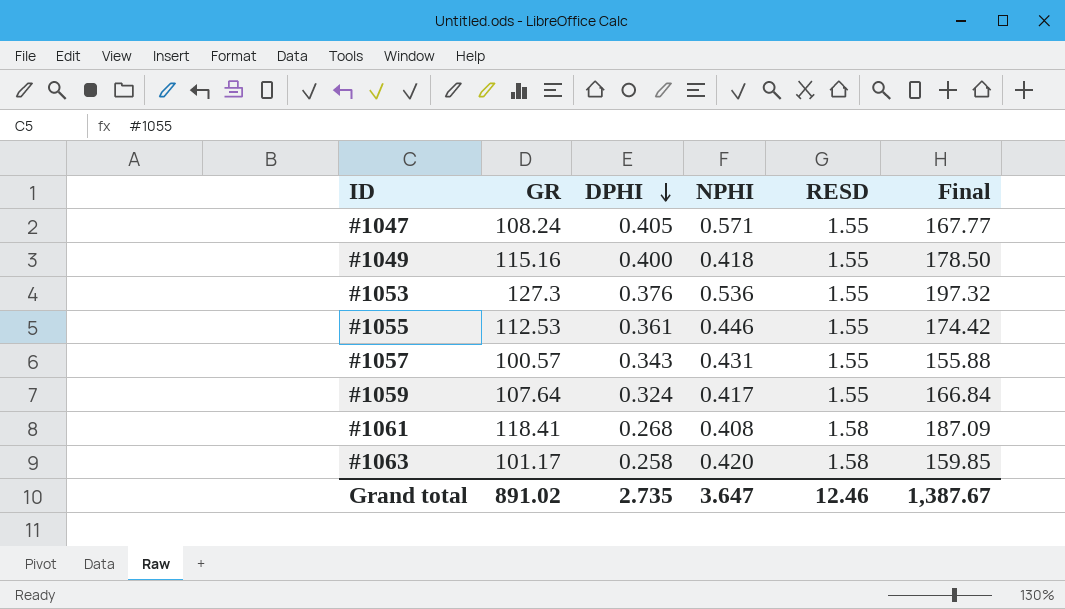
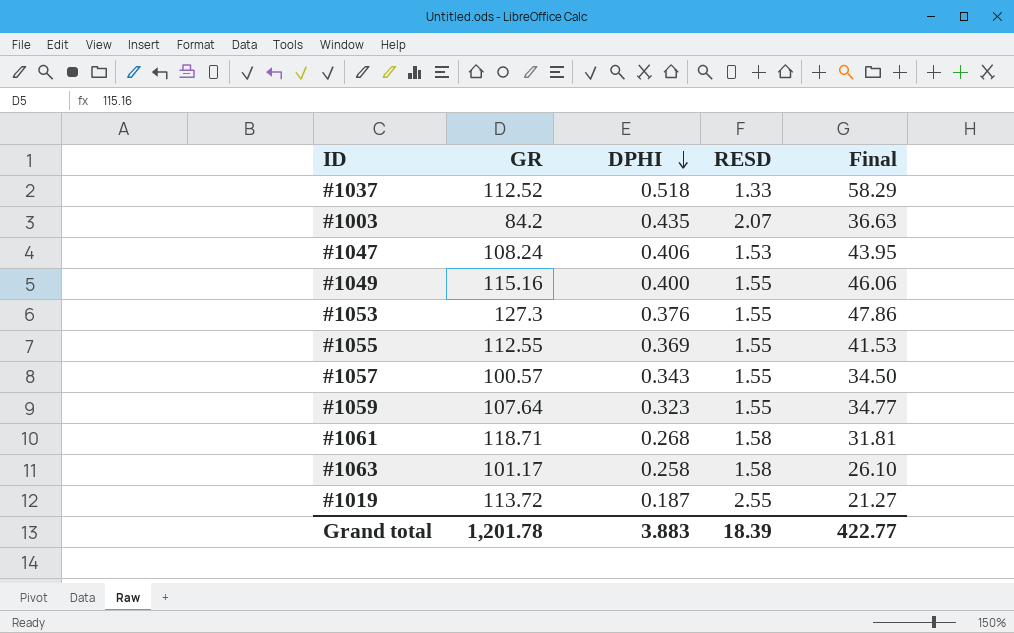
column NPHI | position: 4 -> none
column Final | formula: [GR] * [RESD] -> [GR] * [DPHI]
row #1037: none -> 112.52 | 0.518 | 1.33 | 58.29
row #1003: none -> 84.2 | 0.435 | 2.07 | 36.63
#1047 | DPHI: 0.405 -> 0.406
#1047 | RESD: 1.55 -> 1.53
#1055 | GR: 112.53 -> 112.55
#1055 | DPHI: 0.361 -> 0.369
#1059 | DPHI: 0.324 -> 0.323
#1061 | GR: 118.41 -> 118.71
row #1019: none -> 113.72 | 0.187 | 2.55 | 21.27
Grand total | GR: 891.02 -> 1,201.78
Grand total | DPHI: 2.735 -> 3.883
Grand total | RESD: 12.46 -> 18.39
Grand total | Final: 1,387.67 -> 422.77

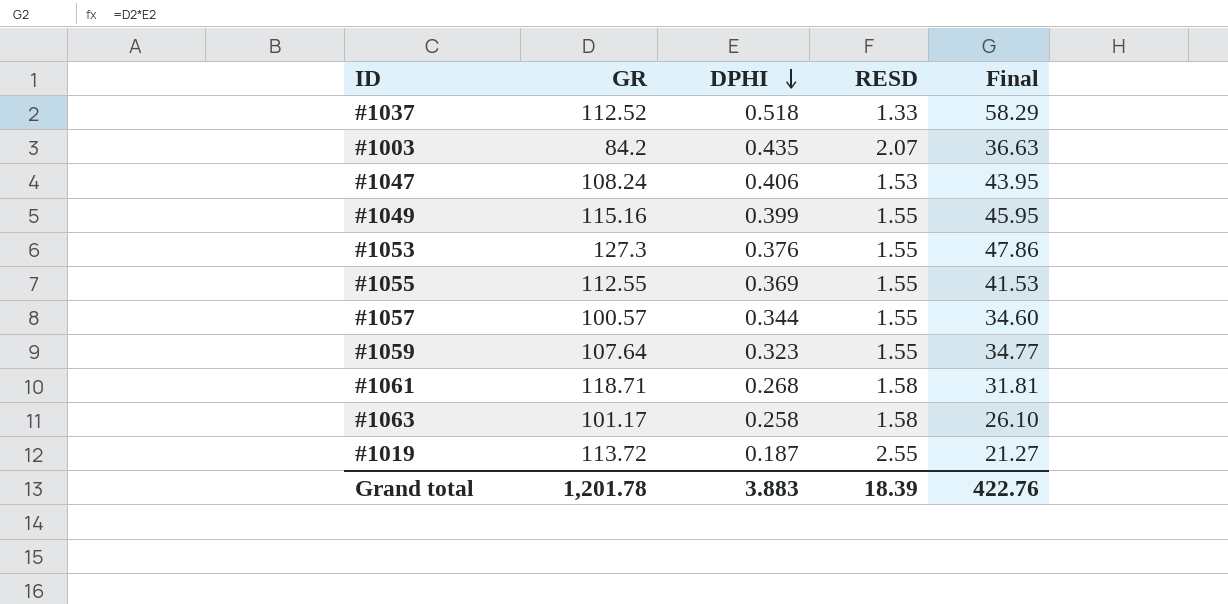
#1049 | DPHI: 0.400 -> 0.399
#1049 | Final: 46.06 -> 45.95
#1057 | DPHI: 0.343 -> 0.344
#1057 | Final: 34.50 -> 34.60
Grand total | Final: 422.77 -> 422.76

